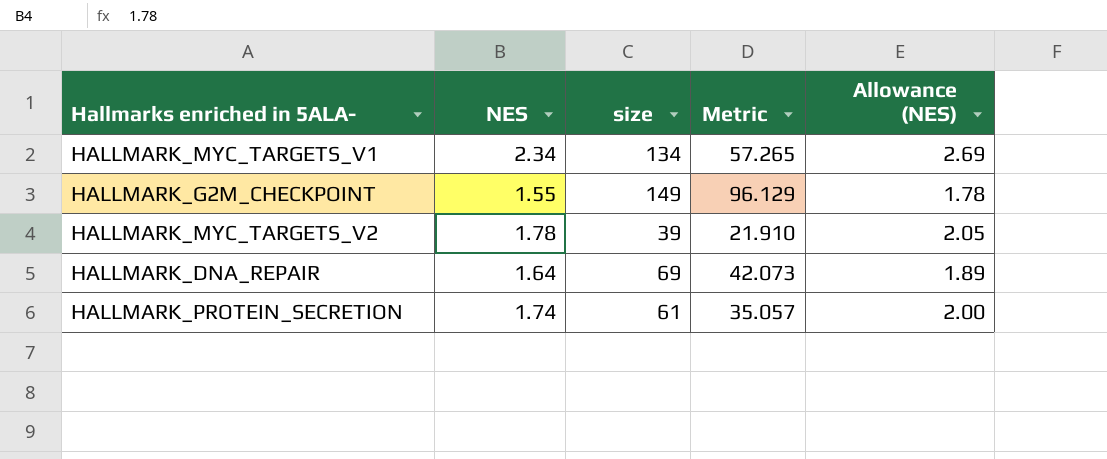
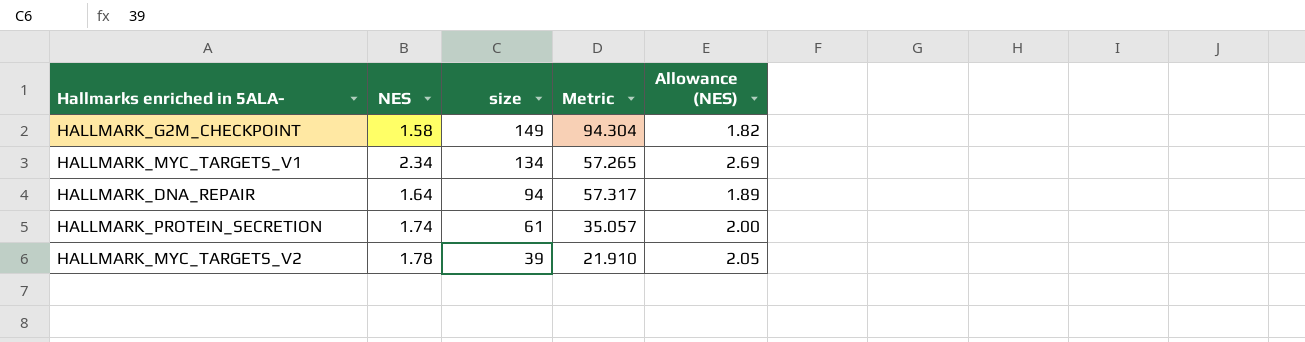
row order: none -> size descending
HALLMARK_G2M_CHECKPOINT | NES: 1.55 -> 1.58
HALLMARK_G2M_CHECKPOINT | Metric: 96.129 -> 94.304
HALLMARK_G2M_CHECKPOINT | Allowance (NES): 1.78 -> 1.82
HALLMARK_DNA_REPAIR | size: 69 -> 94
HALLMARK_DNA_REPAIR | Metric: 42.073 -> 57.317

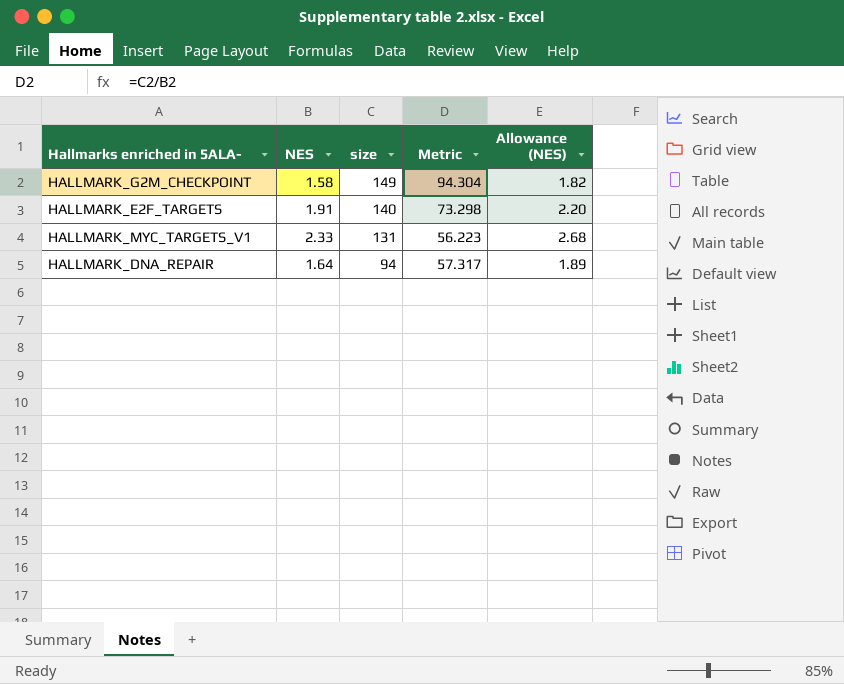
row HALLMARK_PROTEIN_SECRETION: 1.74 | 61 | 35.057 | 2.00 -> none
row HALLMARK_MYC_TARGETS_V2: 1.78 | 39 | 21.910 | 2.05 -> none
row HALLMARK_E2F_TARGETS: none -> 1.91 | 140 | 73.298 | 2.20
HALLMARK_MYC_TARGETS_V1 | NES: 2.34 -> 2.33
HALLMARK_MYC_TARGETS_V1 | size: 134 -> 131
HALLMARK_MYC_TARGETS_V1 | Metric: 57.265 -> 56.223
HALLMARK_MYC_TARGETS_V1 | Allowance (NES): 2.69 -> 2.68

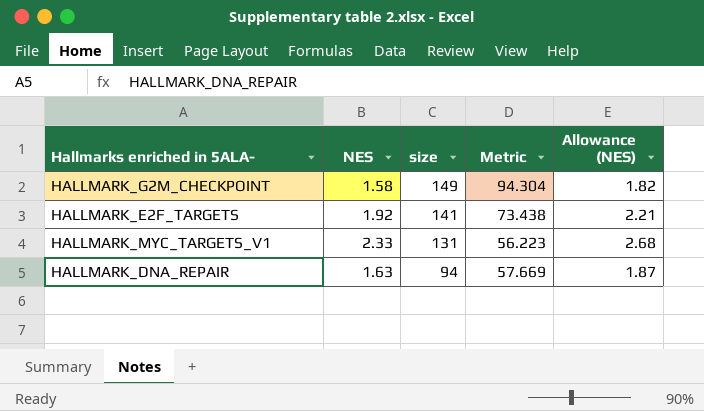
HALLMARK_E2F_TARGETS | NES: 1.91 -> 1.92
HALLMARK_E2F_TARGETS | size: 140 -> 141
HALLMARK_E2F_TARGETS | Metric: 73.298 -> 73.438
HALLMARK_E2F_TARGETS | Allowance (NES): 2.20 -> 2.21
HALLMARK_DNA_REPAIR | NES: 1.64 -> 1.63
HALLMARK_DNA_REPAIR | Metric: 57.317 -> 57.669
HALLMARK_DNA_REPAIR | Allowance (NES): 1.89 -> 1.87

